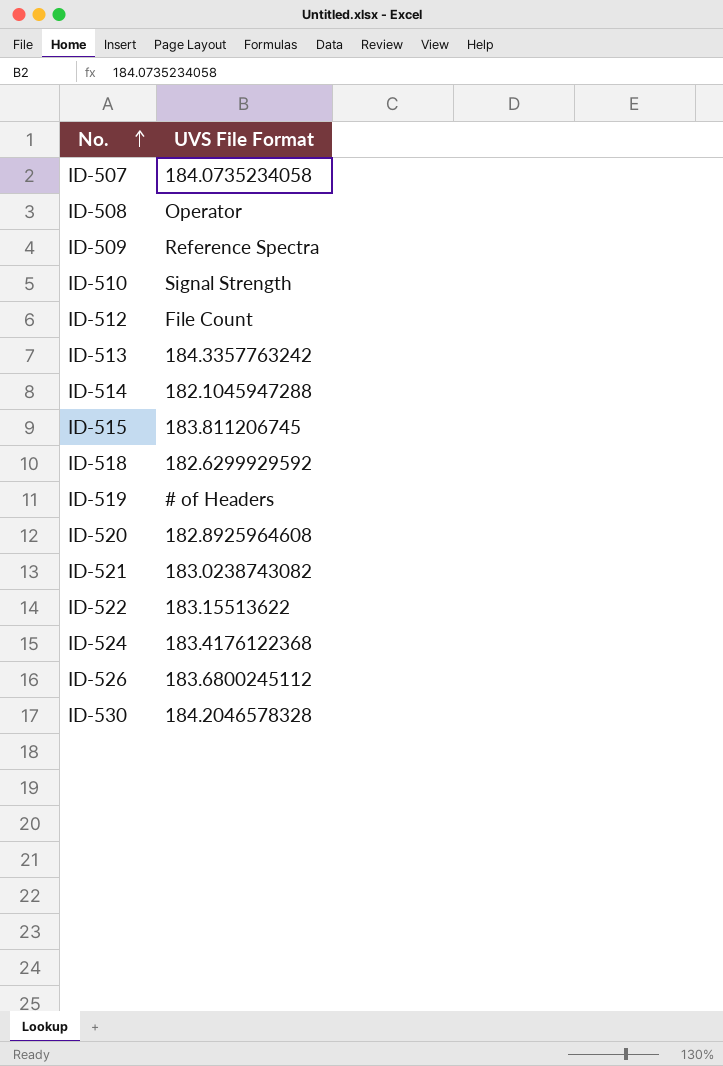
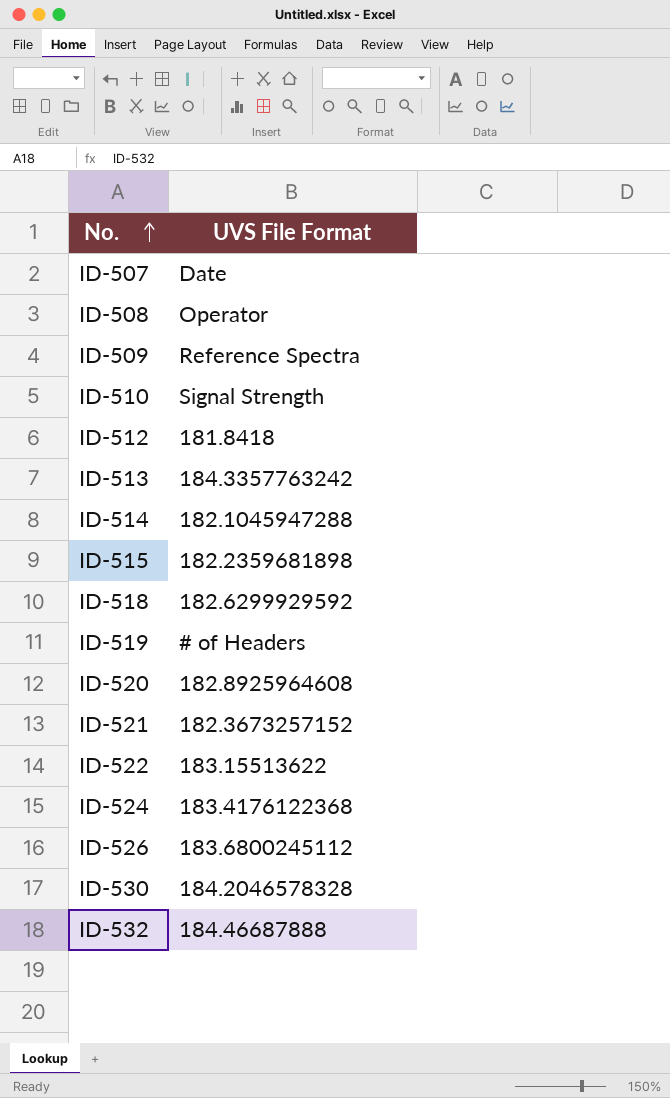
ID-507 | UVS File Format: 184.0735234058 -> Date
ID-512 | UVS File Format: File Count -> 181.8418
ID-515 | UVS File Format: 183.811206745 -> 182.2359681898
ID-521 | UVS File Format: 183.0238743082 -> 182.3673257152
row ID-532: none -> 184.46687888

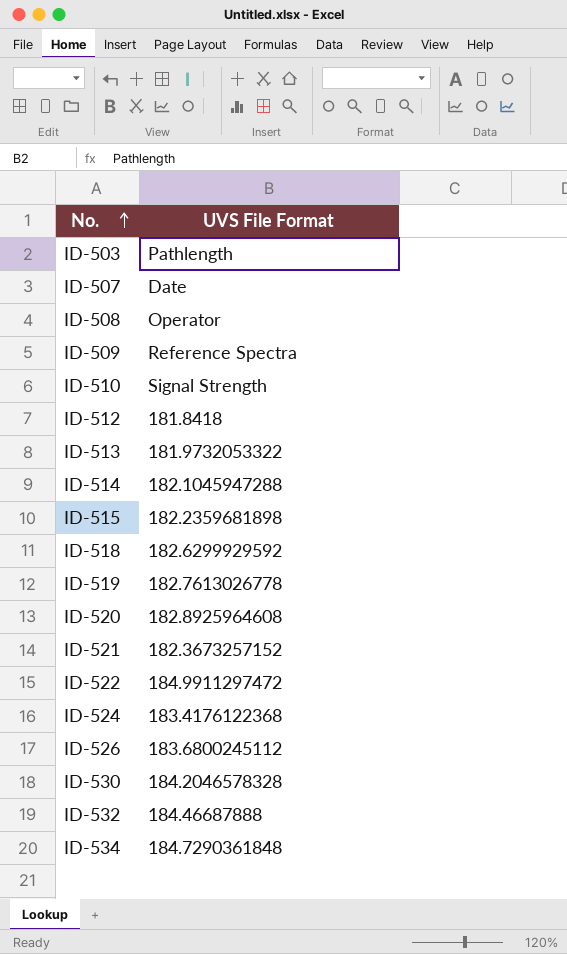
row ID-503: none -> Pathlength
ID-513 | UVS File Format: 184.3357763242 -> 181.9732053322
ID-519 | UVS File Format: # of Headers -> 182.7613026778
ID-522 | UVS File Format: 183.15513622 -> 184.9911297472
row ID-534: none -> 184.7290361848

